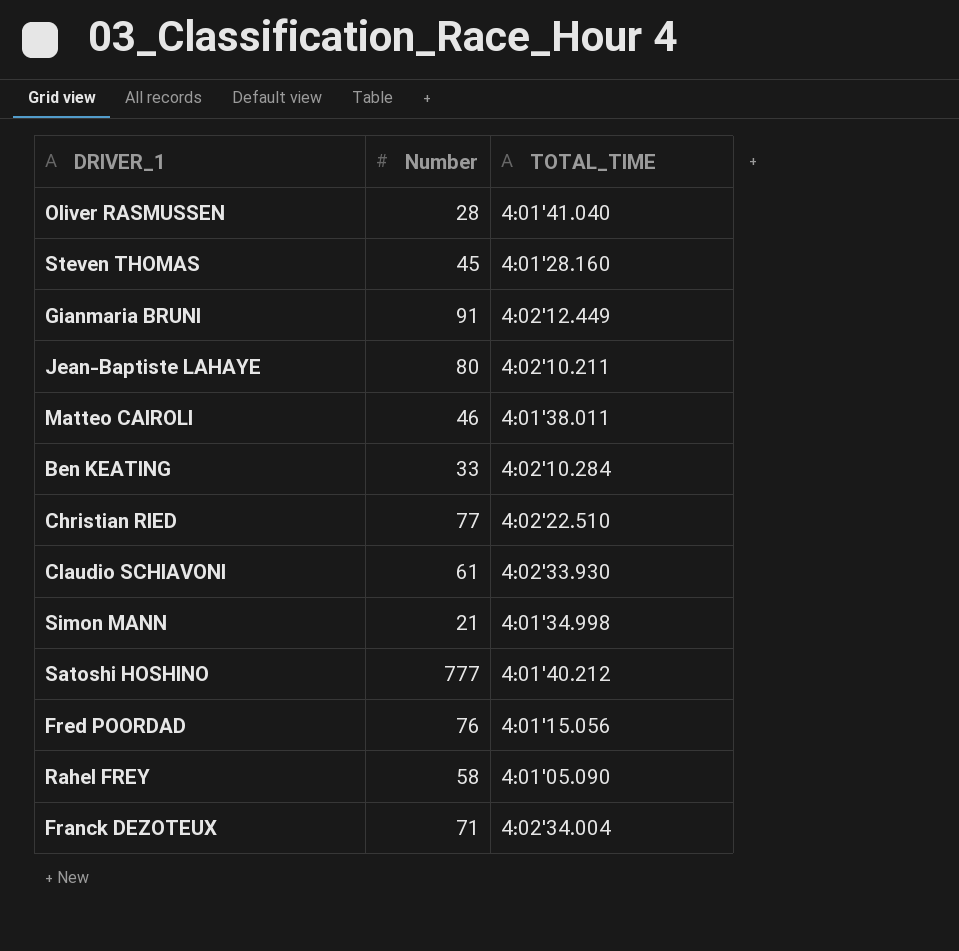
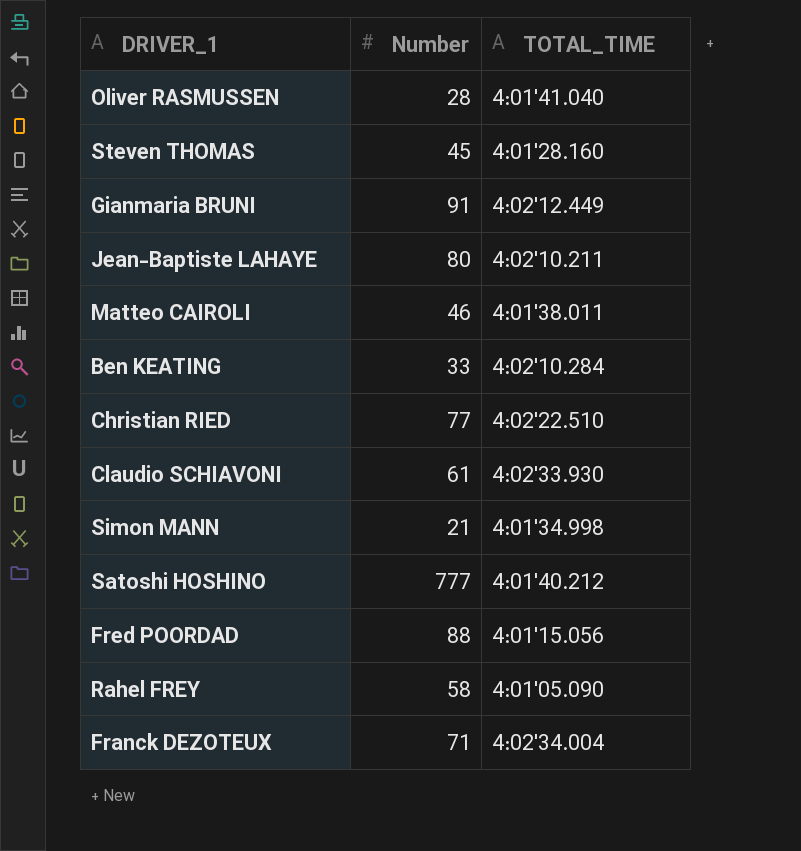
Fred POORDAD | Number: 76 -> 88

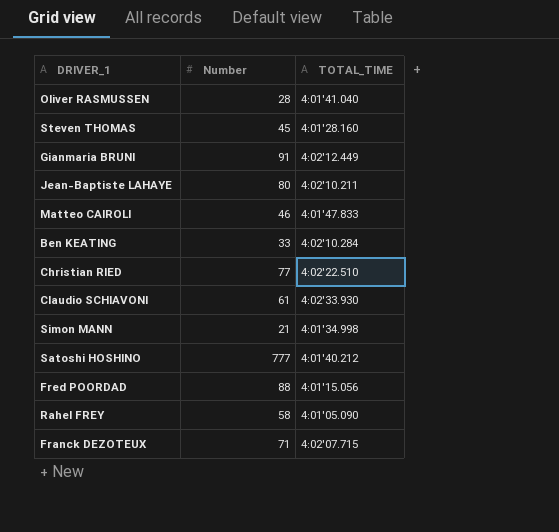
Matteo CAIROLI | TOTAL_TIME: 4:01'38.011 -> 4:01'47.833
Franck DEZOTEUX | TOTAL_TIME: 4:02'34.004 -> 4:02'07.715

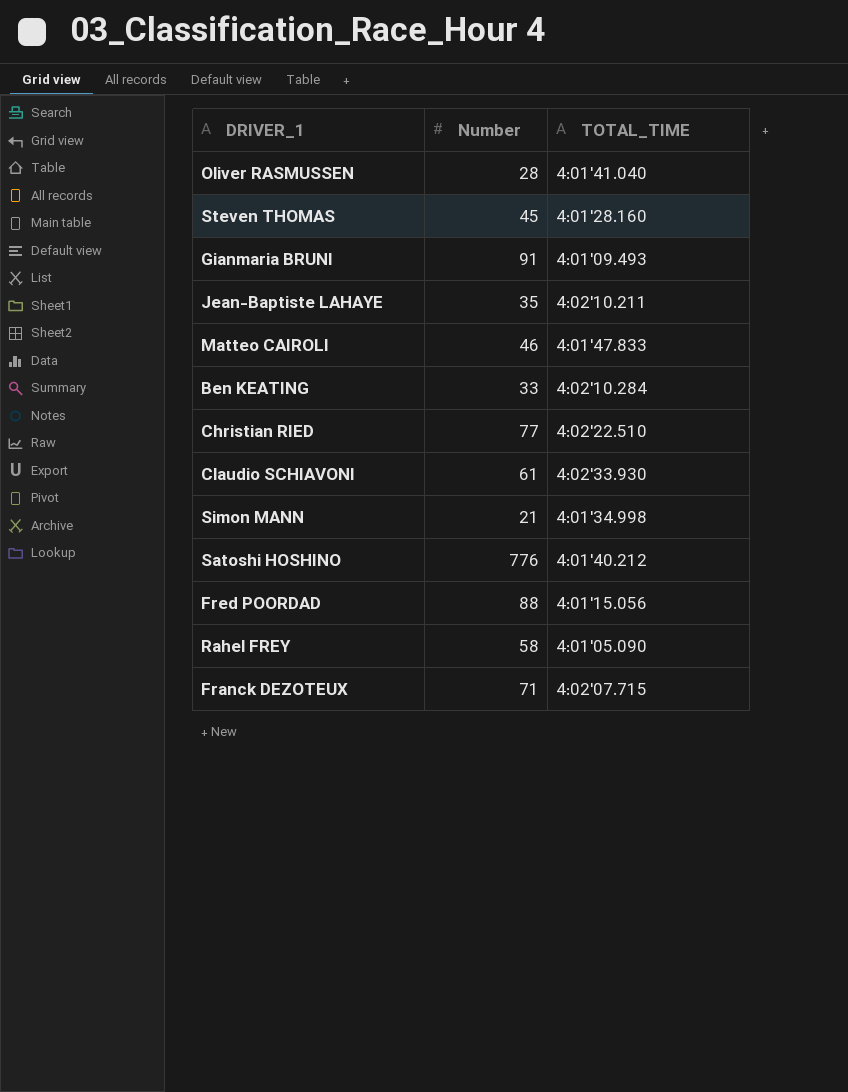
Gianmaria BRUNI | TOTAL_TIME: 4:02'12.449 -> 4:01'09.493
Jean-Baptiste LAHAYE | Number: 80 -> 35
Satoshi HOSHINO | Number: 777 -> 776

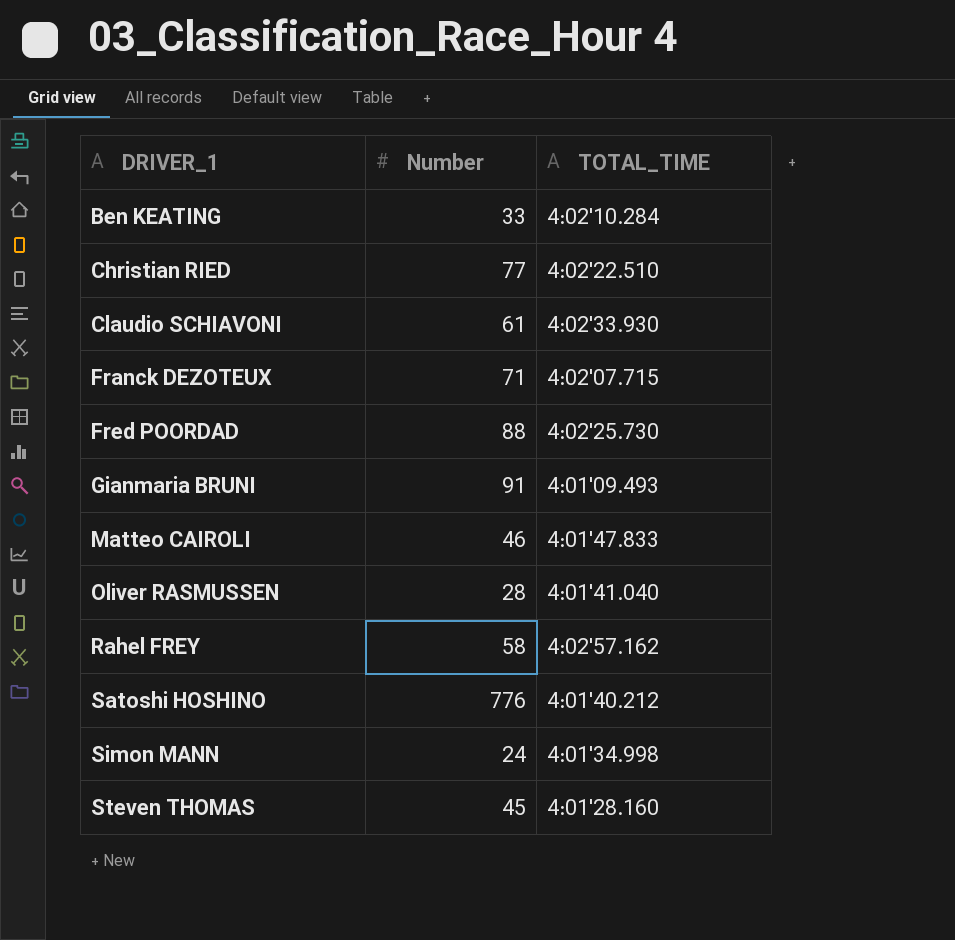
row order: none -> DRIVER_1 ascending
row Jean-Baptiste LAHAYE: 35 | 4:02'10.211 -> none
Fred POORDAD | TOTAL_TIME: 4:01'15.056 -> 4:02'25.730
Rahel FREY | TOTAL_TIME: 4:01'05.090 -> 4:02'57.162
Simon MANN | Number: 21 -> 24

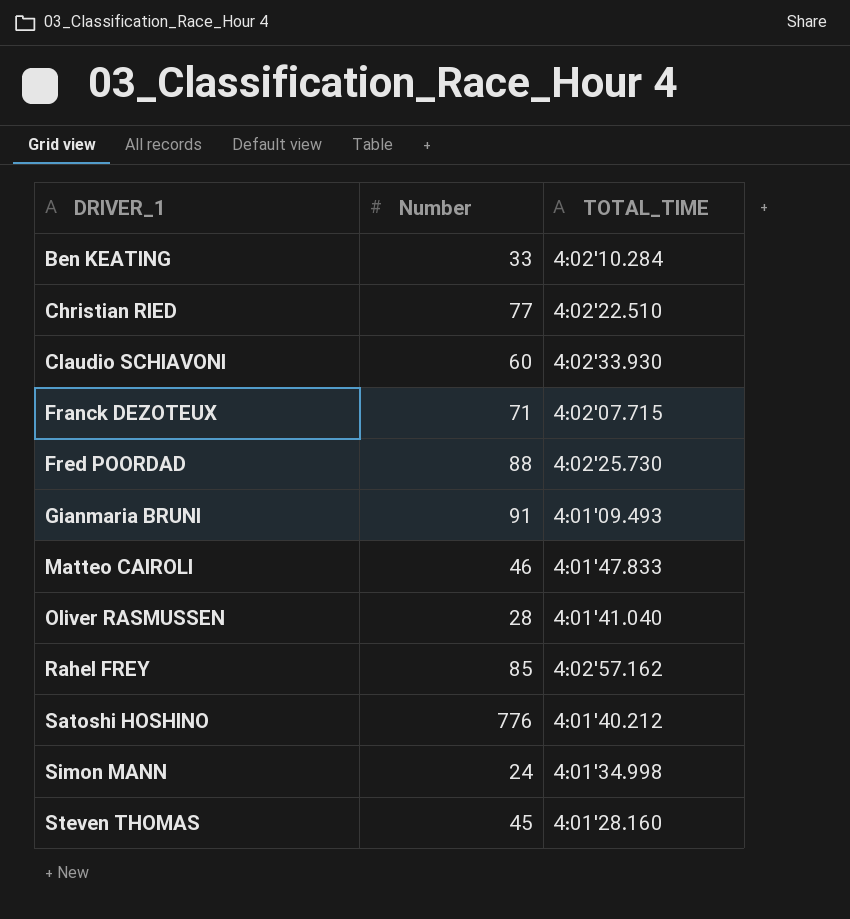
Claudio SCHIAVONI | Number: 61 -> 60
Rahel FREY | Number: 58 -> 85

